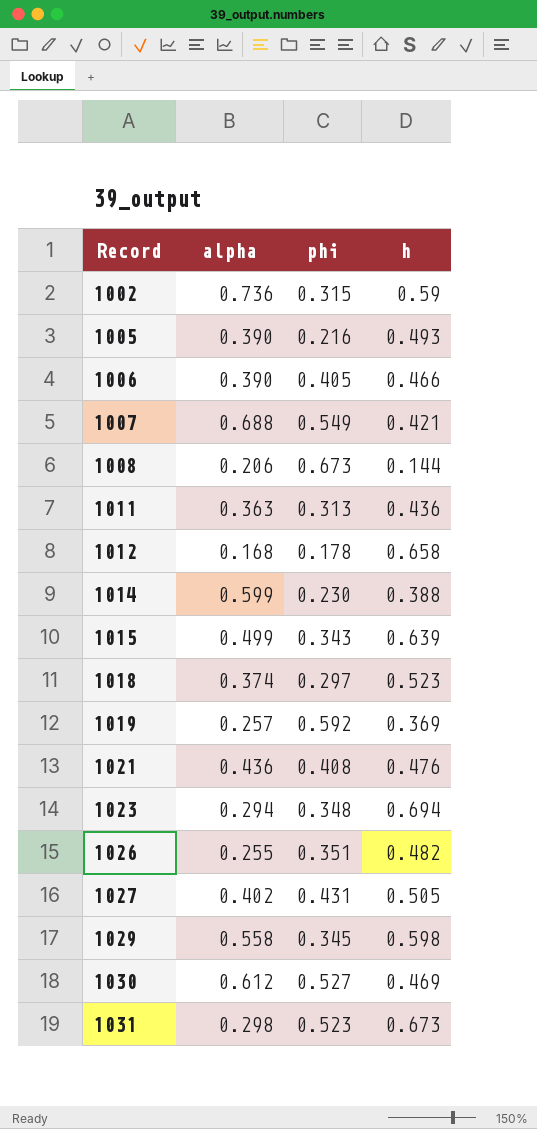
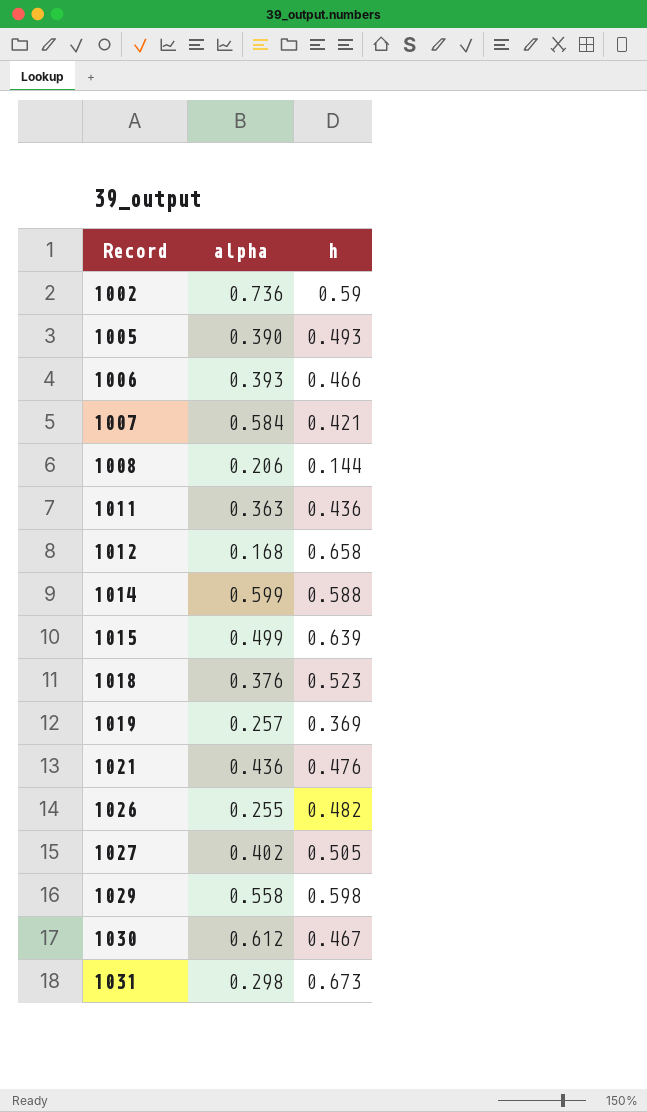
column phi | position: 3 -> none
row 1023: 0.294 | 0.348 | 0.694 -> none
1006 | alpha: 0.390 -> 0.393
1007 | alpha: 0.688 -> 0.584
1014 | h: 0.388 -> 0.588
1018 | alpha: 0.374 -> 0.376
1030 | h: 0.469 -> 0.467

